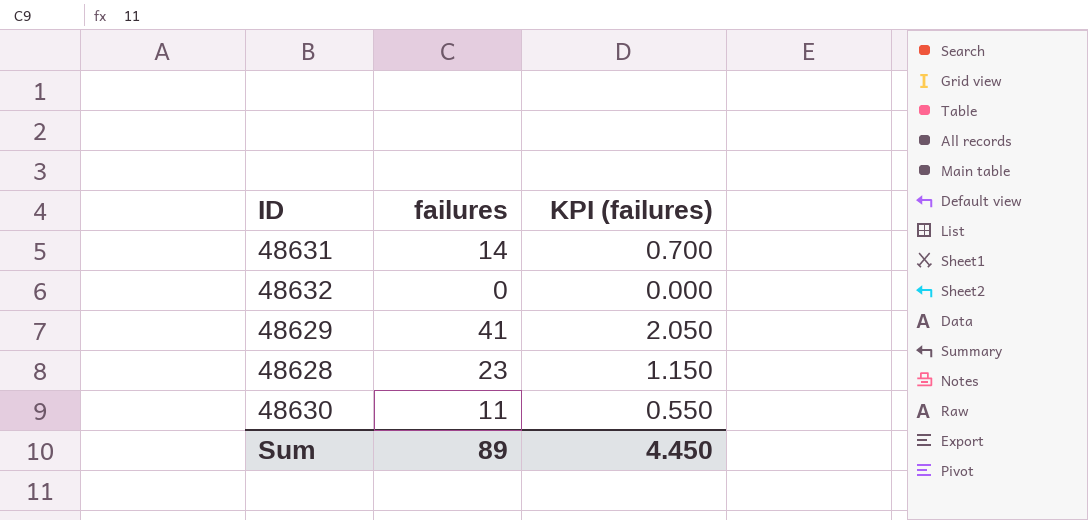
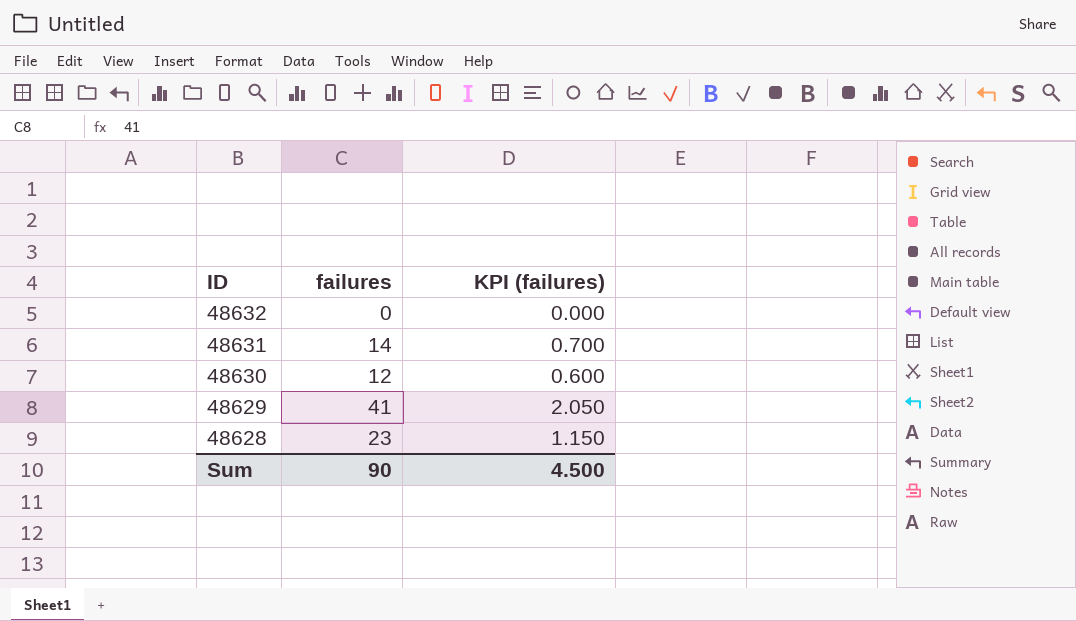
row order: none -> ID descending
48630 | failures: 11 -> 12
48630 | KPI (failures): 0.550 -> 0.600
Sum | failures: 89 -> 90
Sum | KPI (failures): 4.450 -> 4.500

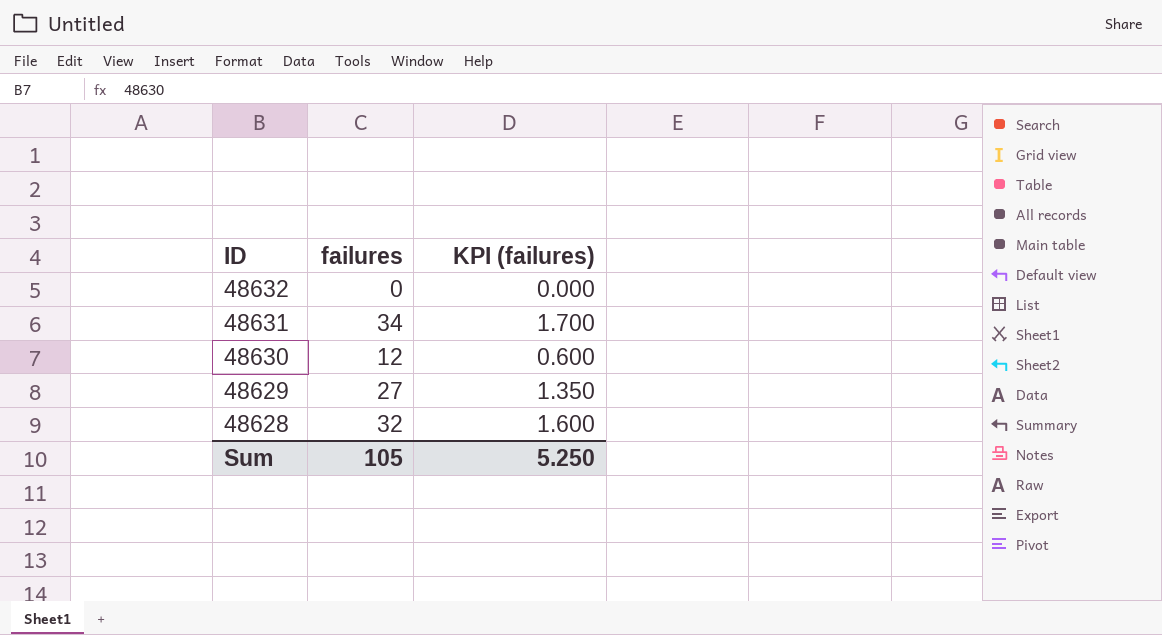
48631 | failures: 14 -> 34
48631 | KPI (failures): 0.700 -> 1.700
48629 | failures: 41 -> 27
48629 | KPI (failures): 2.050 -> 1.350
48628 | failures: 23 -> 32
48628 | KPI (failures): 1.150 -> 1.600
Sum | failures: 90 -> 105
Sum | KPI (failures): 4.500 -> 5.250

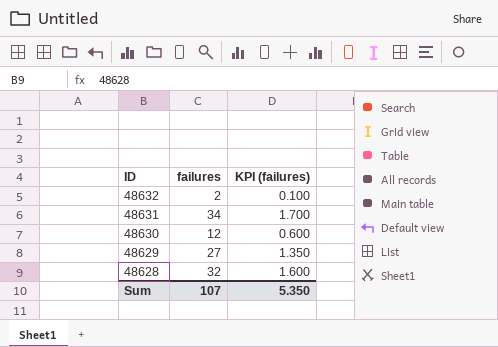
48632 | failures: 0 -> 2
48632 | KPI (failures): 0.000 -> 0.100
Sum | failures: 105 -> 107
Sum | KPI (failures): 5.250 -> 5.350

